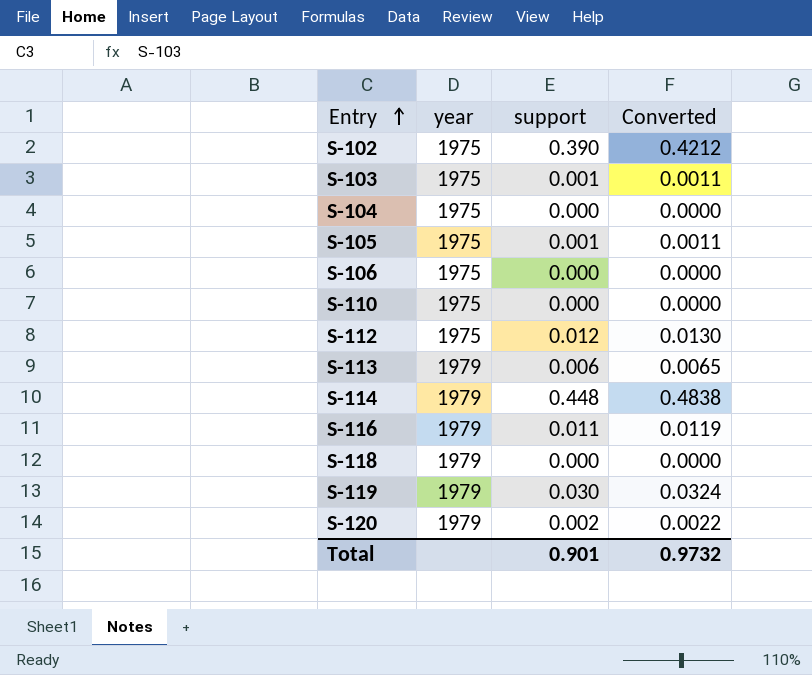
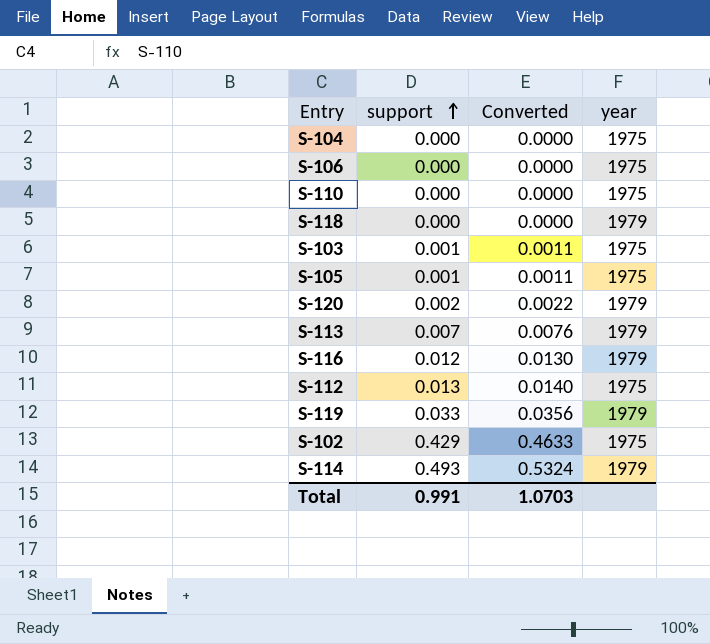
row order: Entry ascending -> support ascending
column year | position: 2 -> 4
S-113 | support: 0.006 -> 0.007
S-113 | Converted: 0.0065 -> 0.0076
S-116 | support: 0.011 -> 0.012
S-116 | Converted: 0.0119 -> 0.0130
S-112 | support: 0.012 -> 0.013
S-112 | Converted: 0.0130 -> 0.0140
S-119 | support: 0.030 -> 0.033
S-119 | Converted: 0.0324 -> 0.0356
S-102 | support: 0.390 -> 0.429
S-102 | Converted: 0.4212 -> 0.4633
S-114 | support: 0.448 -> 0.493
S-114 | Converted: 0.4838 -> 0.5324
Total | support: 0.901 -> 0.991
Total | Converted: 0.9732 -> 1.0703

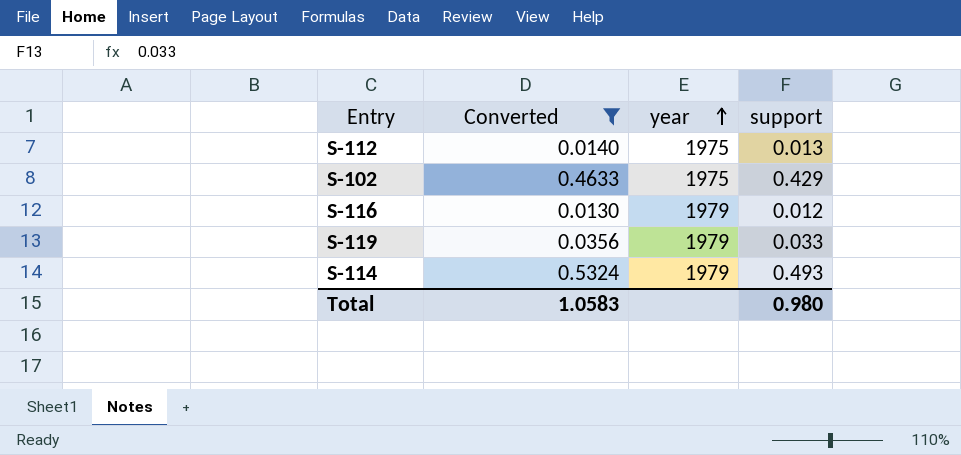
filter: none -> Converted >= 0.0130
row order: support ascending -> year ascending
column support | position: 2 -> 4
Total | Converted: 1.0703 -> 1.0583
Total | support: 0.991 -> 0.980

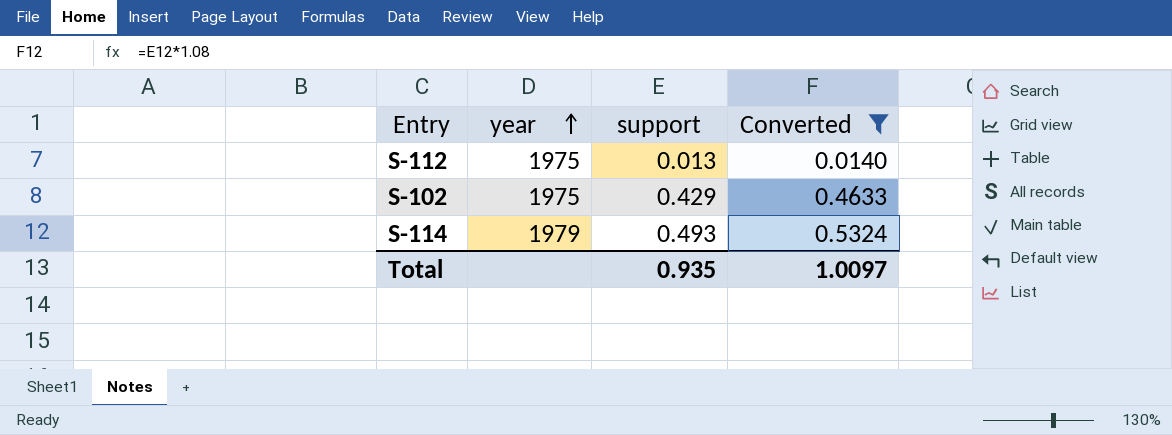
column Converted | position: 2 -> 4
row S-116: 0.0130 | 1979 | 0.012 -> none
row S-119: 0.0356 | 1979 | 0.033 -> none
Total | support: 0.980 -> 0.935
Total | Converted: 1.0583 -> 1.0097

